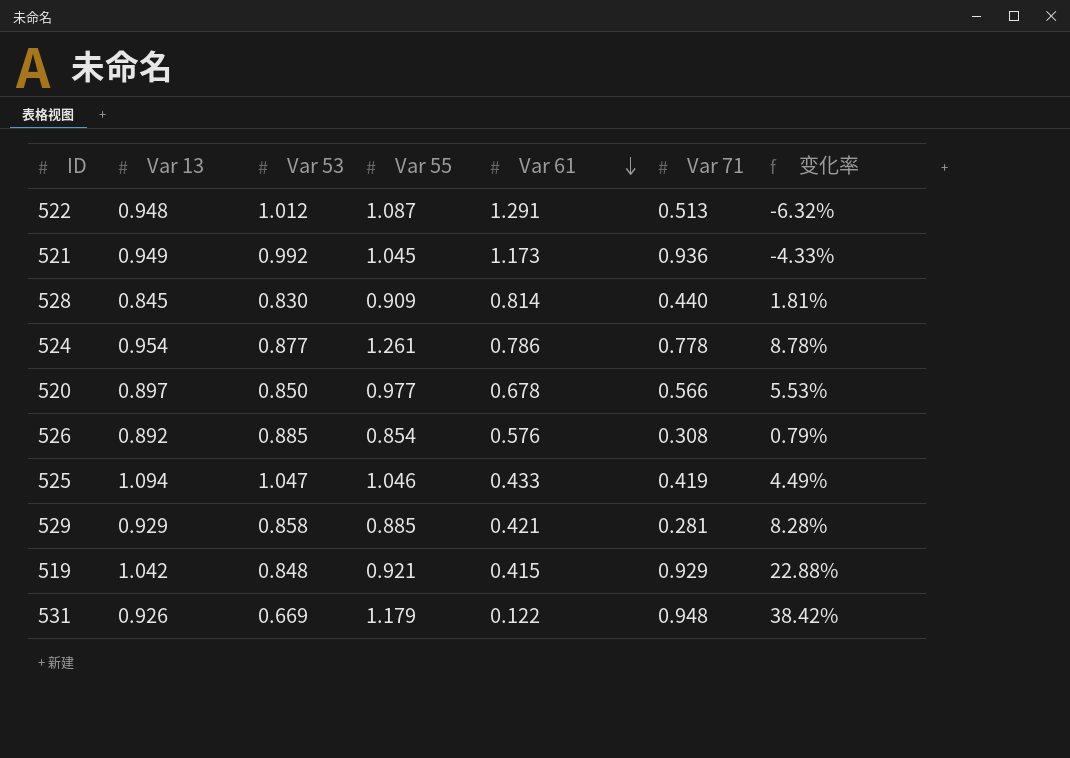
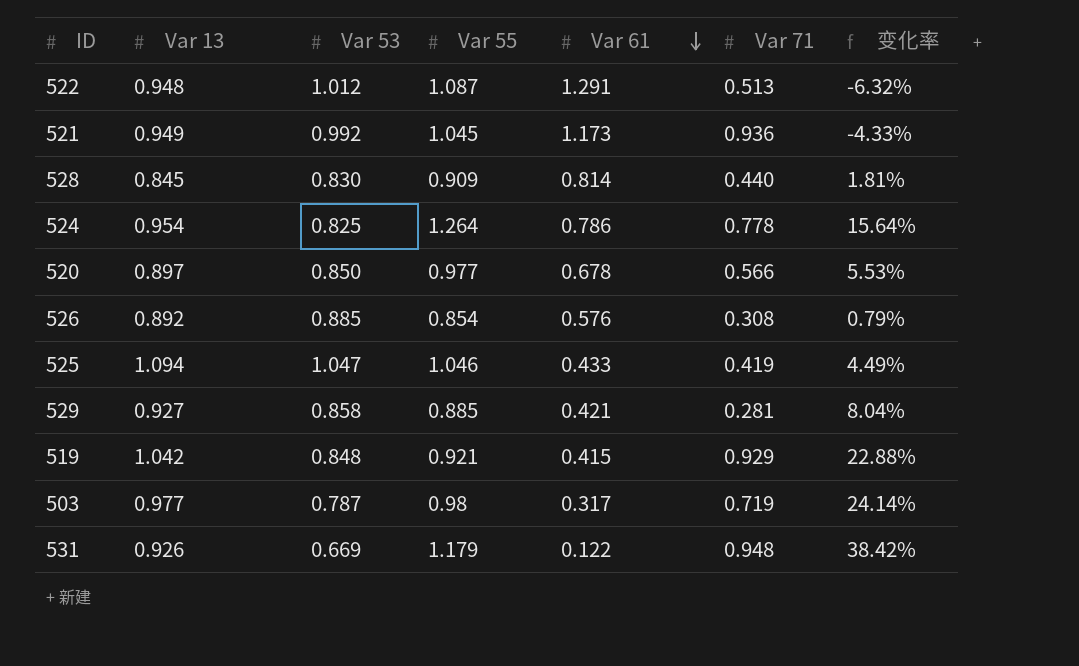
524 | Var 53: 0.877 -> 0.825
524 | Var 55: 1.261 -> 1.264
524 | 变化率: 8.78% -> 15.64%
529 | Var 13: 0.929 -> 0.927
529 | 变化率: 8.28% -> 8.04%
row 503: none -> 0.977 | 0.787 | 0.98 | 0.317 | 0.719 | 24.14%

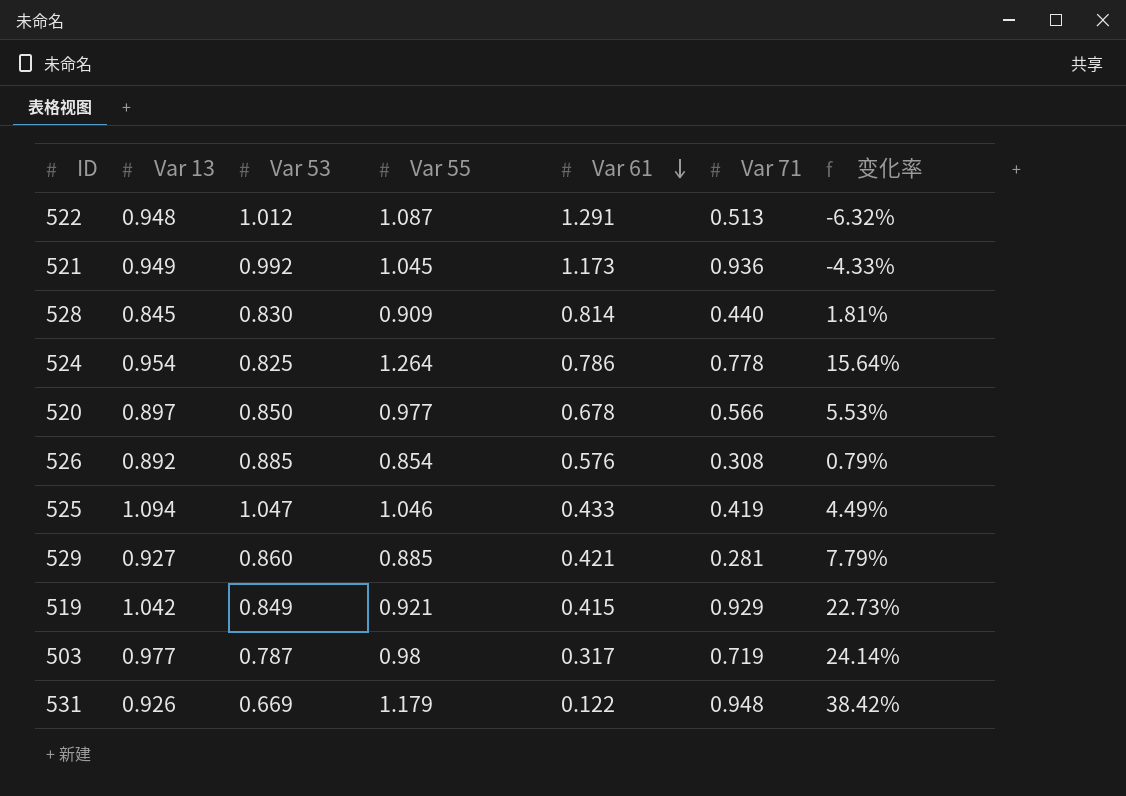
529 | Var 53: 0.858 -> 0.860
529 | 变化率: 8.04% -> 7.79%
519 | Var 53: 0.848 -> 0.849
519 | 变化率: 22.88% -> 22.73%

